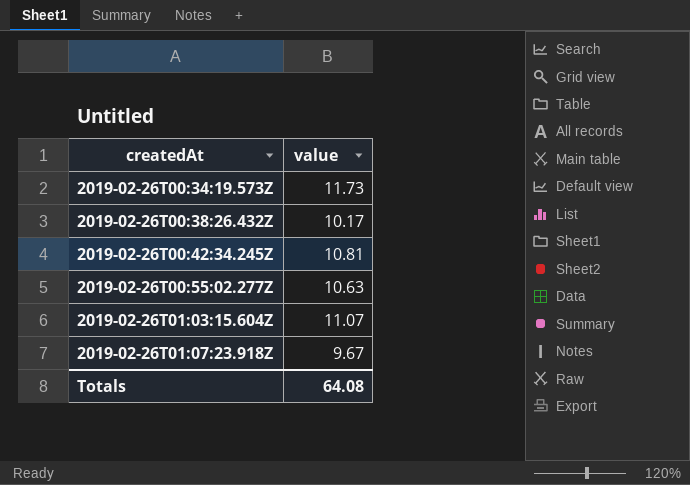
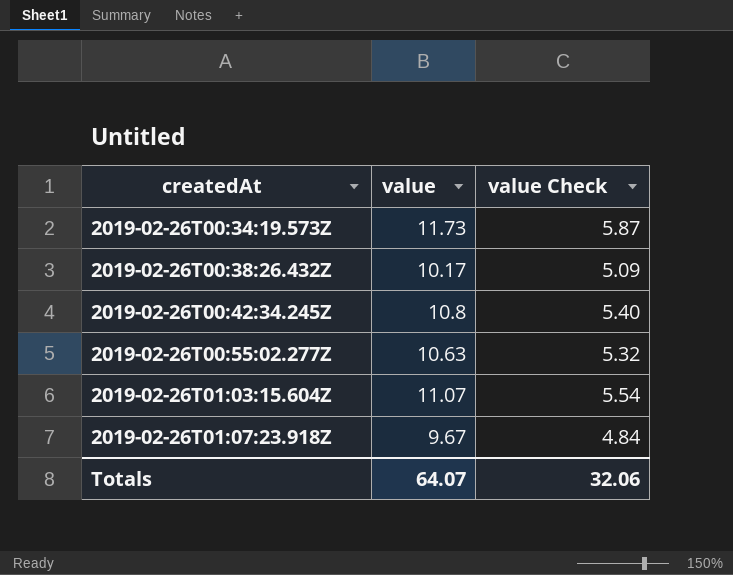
column value Check | formula: none -> [value] * 0.5
2019-02-26T00:42:34.245Z | value: 10.81 -> 10.8
Totals | value: 64.08 -> 64.07

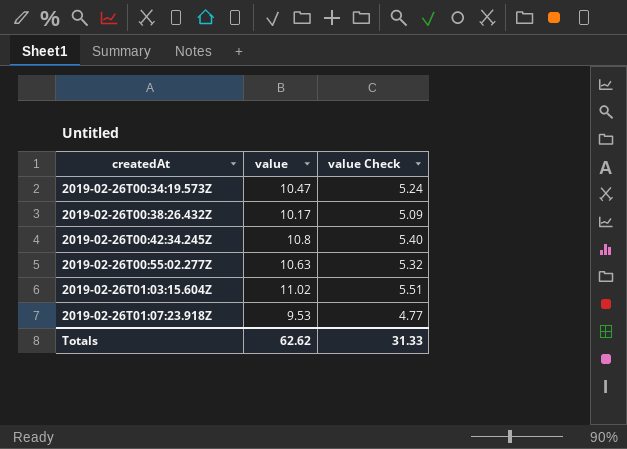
2019-02-26T00:34:19.573Z | value: 11.73 -> 10.47
2019-02-26T00:34:19.573Z | value Check: 5.87 -> 5.24
2019-02-26T01:03:15.604Z | value: 11.07 -> 11.02
2019-02-26T01:03:15.604Z | value Check: 5.54 -> 5.51
2019-02-26T01:07:23.918Z | value: 9.67 -> 9.53
2019-02-26T01:07:23.918Z | value Check: 4.84 -> 4.77
Totals | value: 64.07 -> 62.62
Totals | value Check: 32.06 -> 31.33

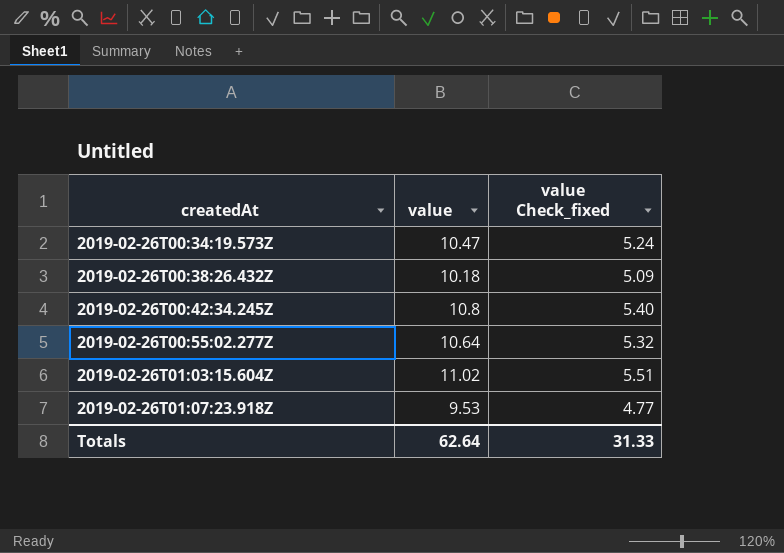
column name: value Check -> value Check_fixed
2019-02-26T00:38:26.432Z | value: 10.17 -> 10.18
2019-02-26T00:55:02.277Z | value: 10.63 -> 10.64
Totals | value: 62.62 -> 62.64

